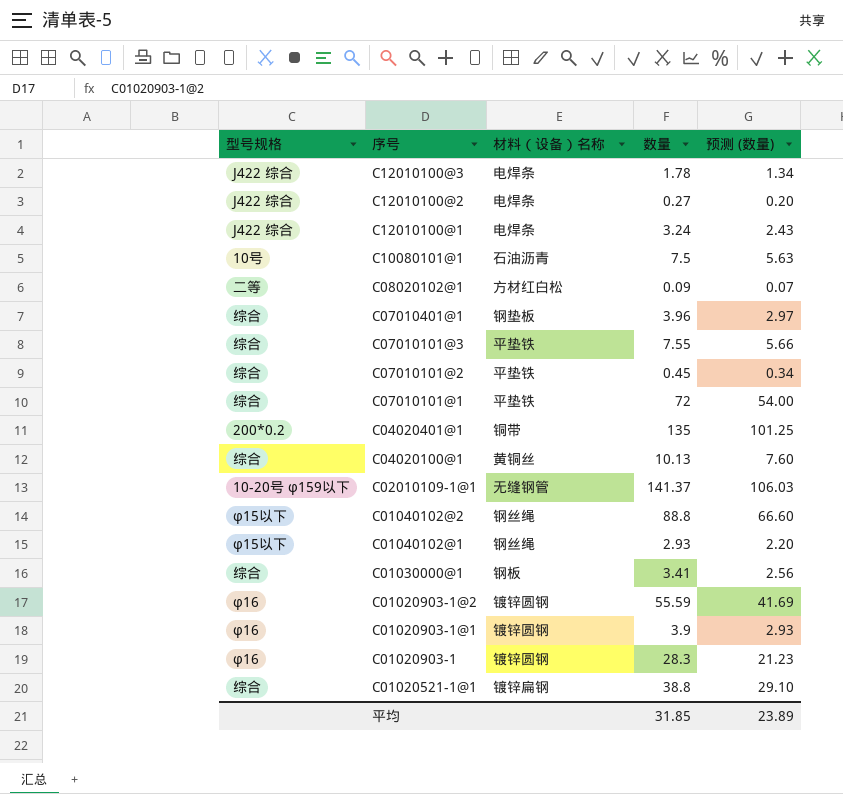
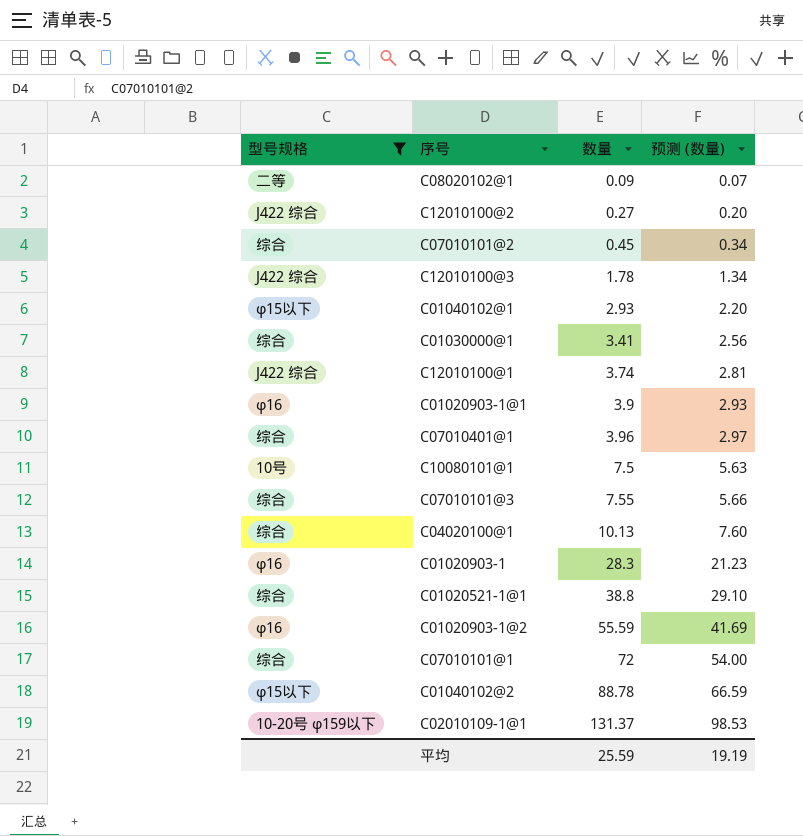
filter: none -> 型号规格 != 200*0.2
row order: 序号 descending -> 数量 ascending
column 材料（设备）名称 | position: 3 -> none
C12010100@1 | 数量: 3.24 -> 3.74
C12010100@1 | 预测 (数量): 2.43 -> 2.81
C01040102@2 | 数量: 88.8 -> 88.78
C01040102@2 | 预测 (数量): 66.60 -> 66.59
C02010109-1@1 | 数量: 141.37 -> 131.37
C02010109-1@1 | 预测 (数量): 106.03 -> 98.53
平均 | 数量: 31.85 -> 25.59
平均 | 预测 (数量): 23.89 -> 19.19

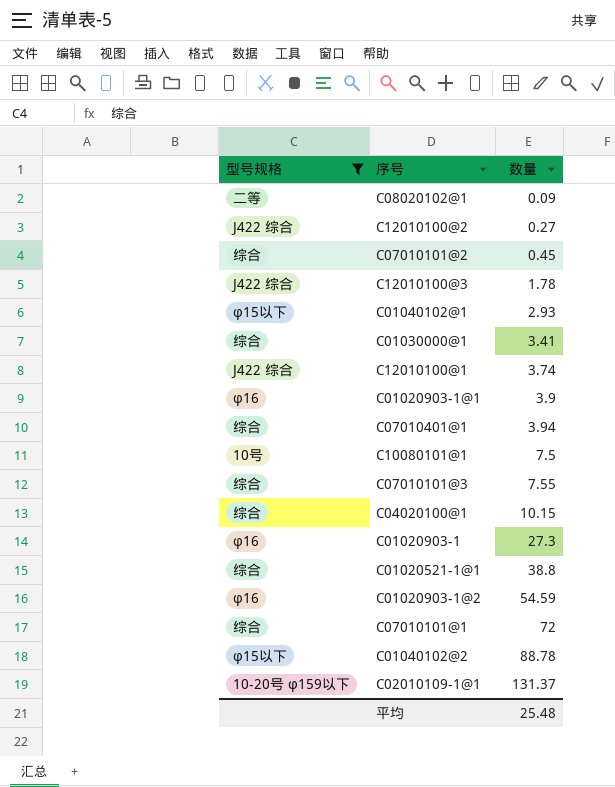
column 预测 (数量) | formula: [数量] * 0.75 -> none
C07010401@1 | 数量: 3.96 -> 3.94
C04020100@1 | 数量: 10.13 -> 10.15
C01020903-1 | 数量: 28.3 -> 27.3
C01020903-1@2 | 数量: 55.59 -> 54.59
平均 | 数量: 25.59 -> 25.48

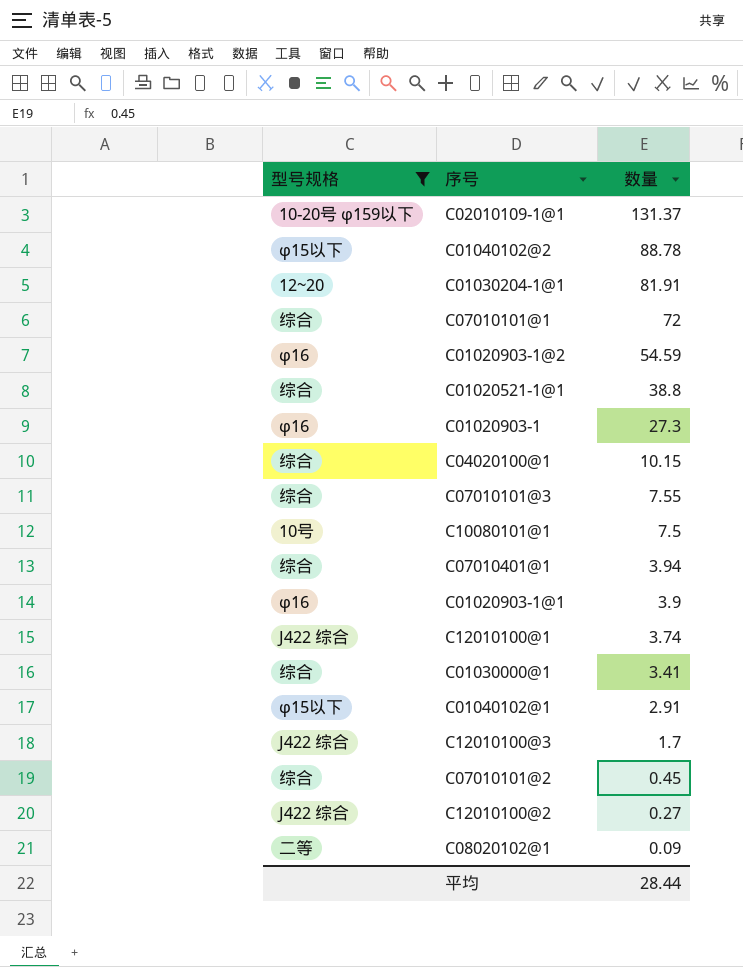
row order: 数量 ascending -> 数量 descending
row C01030204-1@1: none -> 12~20 | 81.91
C01040102@1 | 数量: 2.93 -> 2.91
C12010100@3 | 数量: 1.78 -> 1.7
平均 | 数量: 25.48 -> 28.44

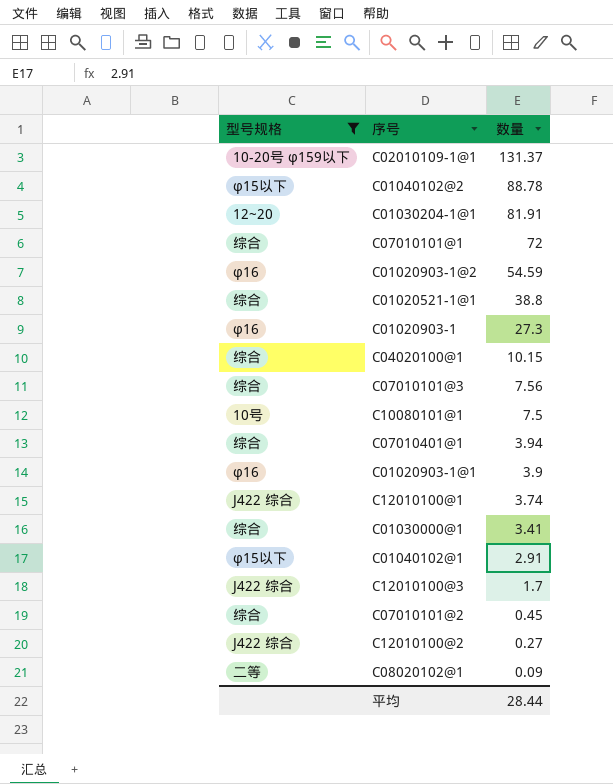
C07010101@3 | 数量: 7.55 -> 7.56

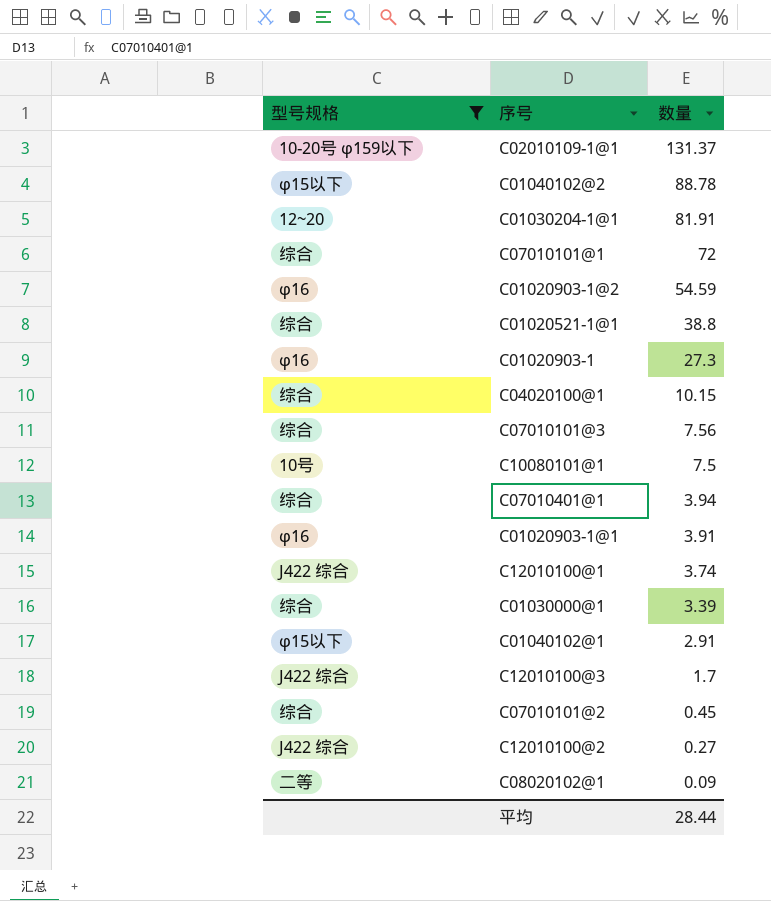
C01020903-1@1 | 数量: 3.9 -> 3.91
C01030000@1 | 数量: 3.41 -> 3.39

